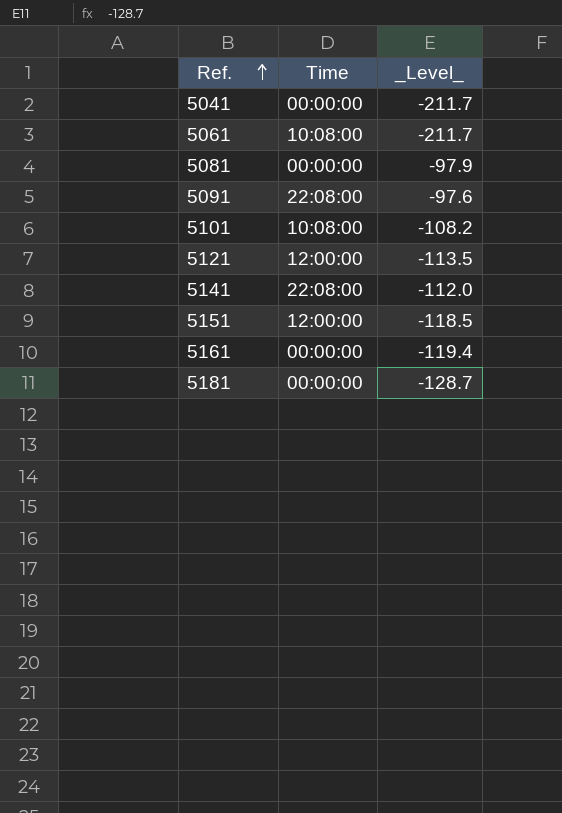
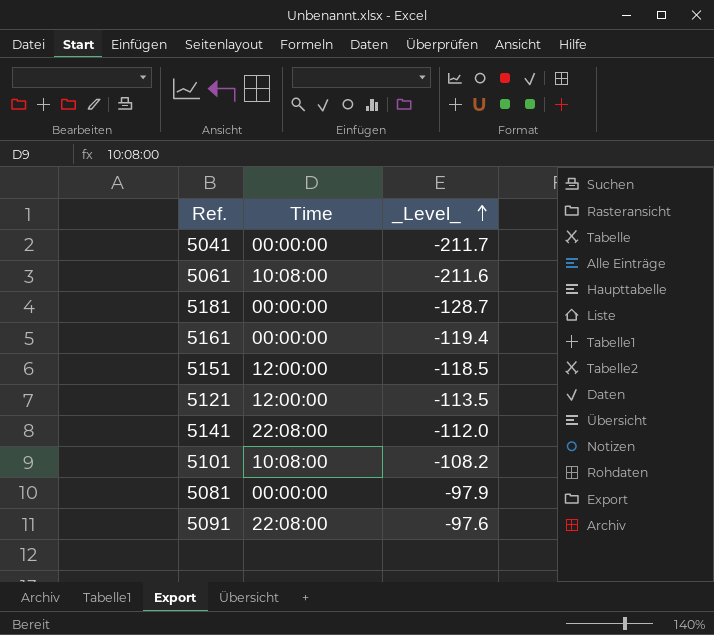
row order: Ref. ascending -> _Level_ ascending
5061 | _Level_: -211.7 -> -211.6

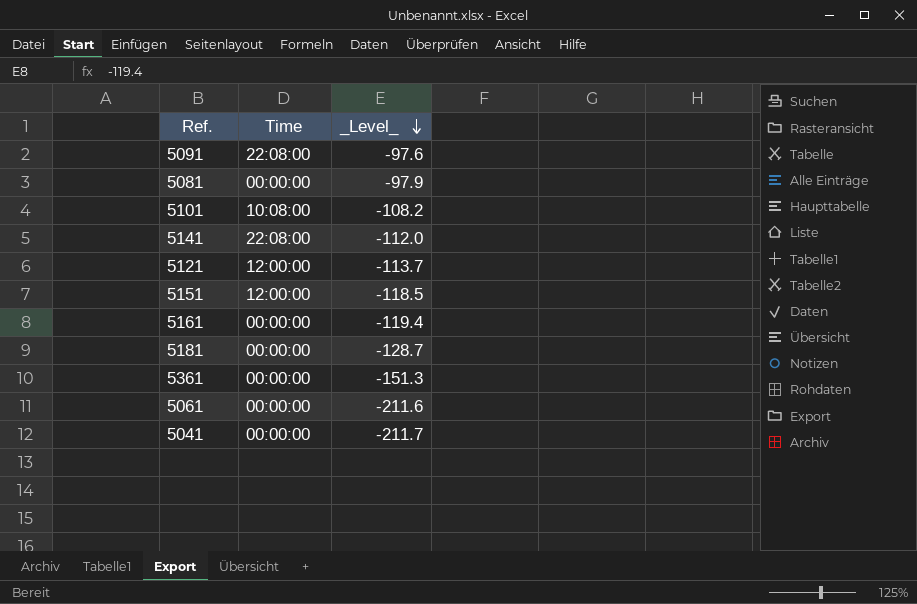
row order: _Level_ ascending -> _Level_ descending
5121 | _Level_: -113.5 -> -113.7
row 5361: none -> 00:00:00 | -151.3
5061 | Time: 10:08:00 -> 00:00:00

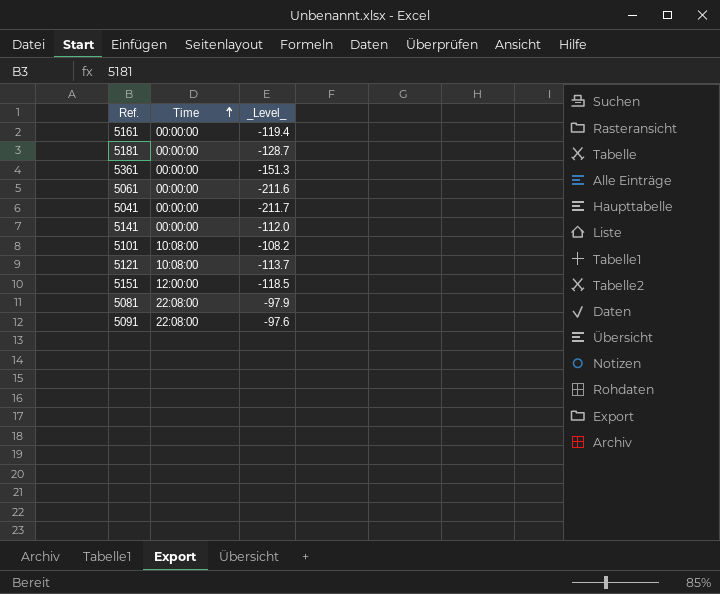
row order: _Level_ descending -> Time ascending
5141 | Time: 22:08:00 -> 00:00:00
5121 | Time: 12:00:00 -> 10:08:00
5081 | Time: 00:00:00 -> 22:08:00

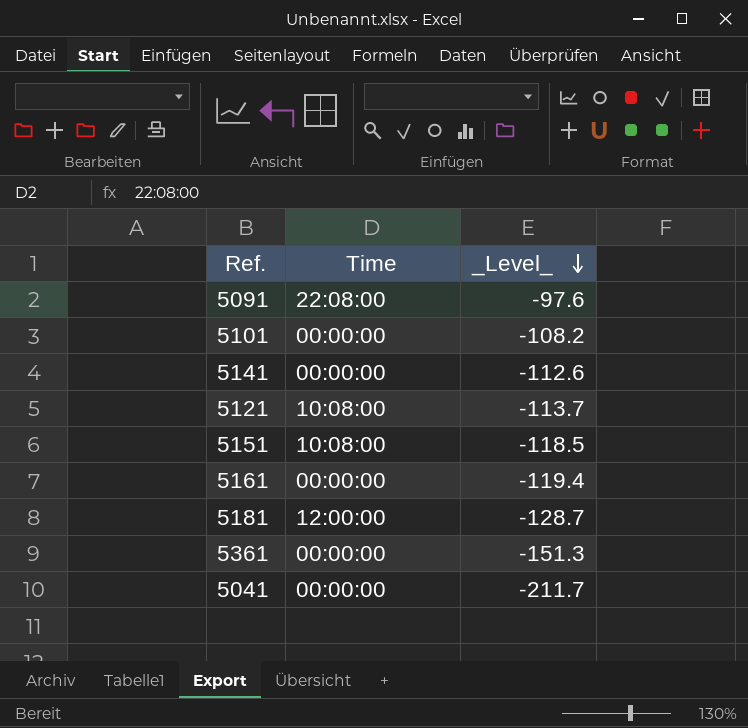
row order: Time ascending -> _Level_ descending
row 5061: 00:00:00 | -211.6 -> none
row 5081: 22:08:00 | -97.9 -> none
5101 | Time: 10:08:00 -> 00:00:00
5141 | _Level_: -112.0 -> -112.6
5151 | Time: 12:00:00 -> 10:08:00
5181 | Time: 00:00:00 -> 12:00:00

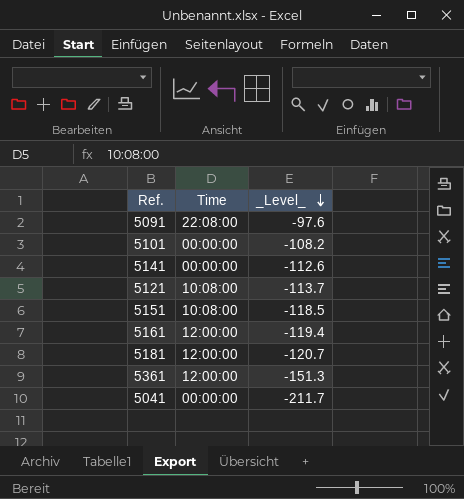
5161 | Time: 00:00:00 -> 12:00:00
5181 | _Level_: -128.7 -> -120.7
5361 | Time: 00:00:00 -> 12:00:00

